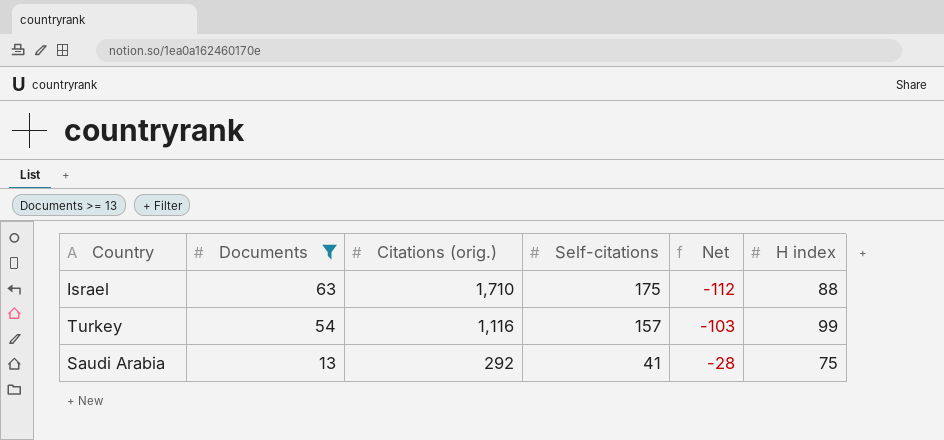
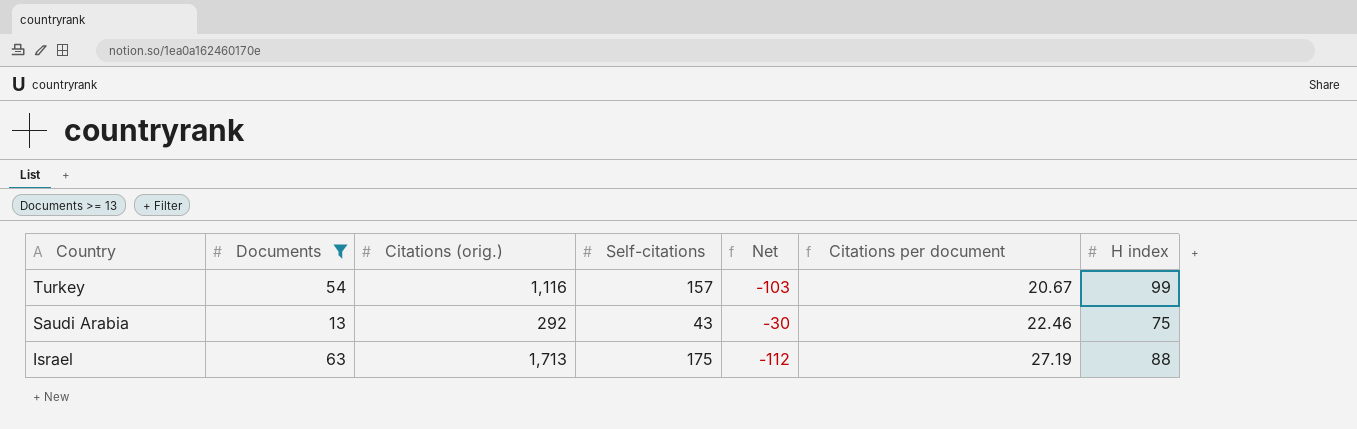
row order: Documents descending -> Country descending
column Citations per document | formula: none -> [Citations (orig.)] / [Documents]
Saudi Arabia | Self-citations: 41 -> 43
Saudi Arabia | Net: -28 -> -30
Israel | Citations (orig.): 1,710 -> 1,713

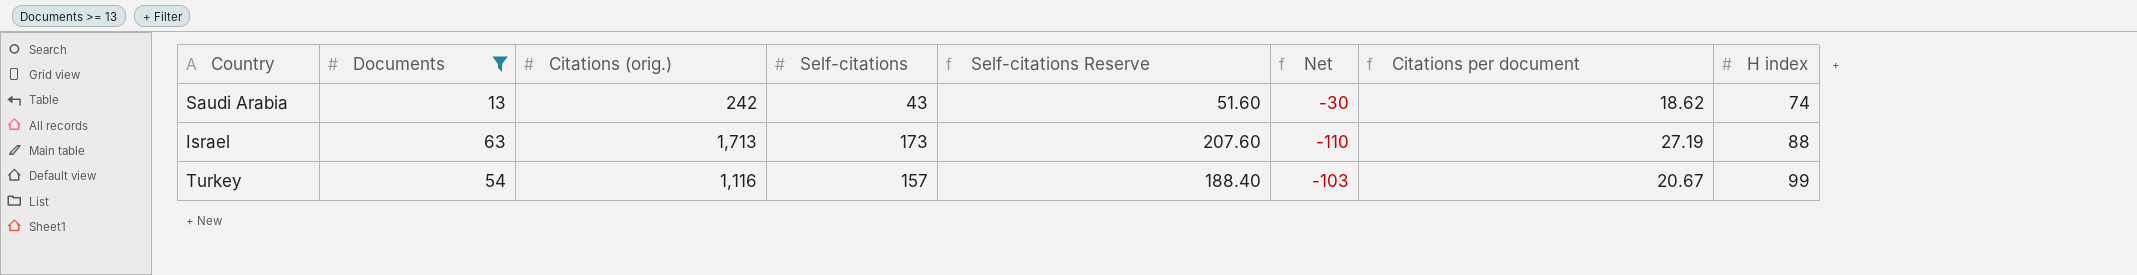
row order: Country descending -> H index ascending
column Self-citations Reserve | formula: none -> [Self-citations] * 1.2
Saudi Arabia | Citations (orig.): 292 -> 242
Saudi Arabia | Citations per document: 22.46 -> 18.62
Saudi Arabia | H index: 75 -> 74
Israel | Self-citations: 175 -> 173
Israel | Net: -112 -> -110

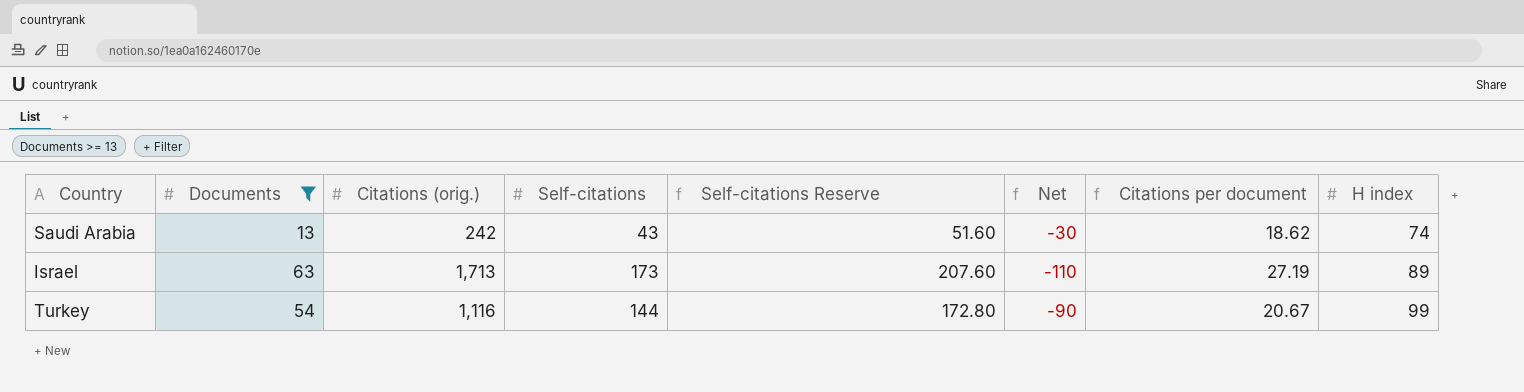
Israel | H index: 88 -> 89
Turkey | Self-citations: 157 -> 144
Turkey | Self-citations Reserve: 188.40 -> 172.80
Turkey | Net: -103 -> -90

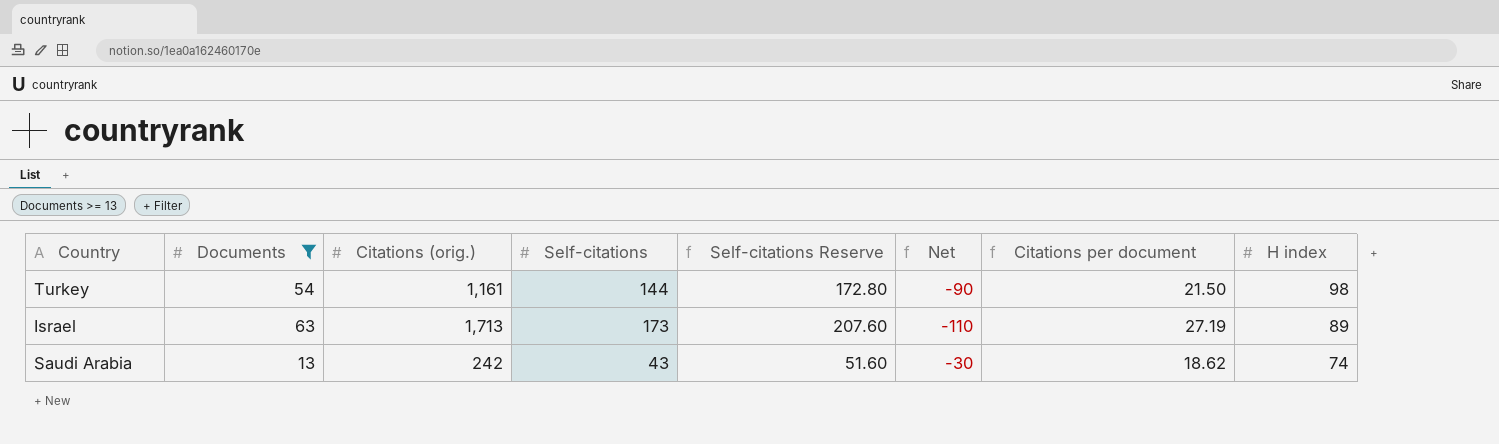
row order: H index ascending -> H index descending
Turkey | Citations (orig.): 1,116 -> 1,161
Turkey | Citations per document: 20.67 -> 21.50
Turkey | H index: 99 -> 98

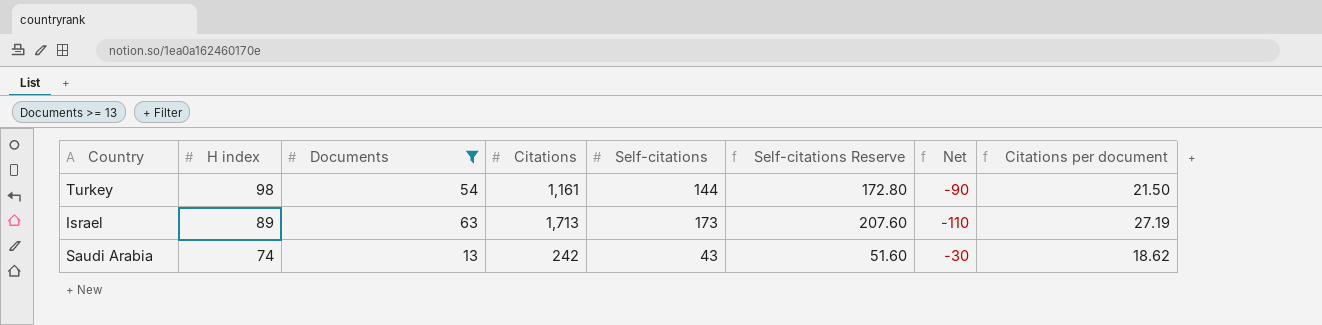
column H index | position: 8 -> 2
column name: Citations (orig.) -> Citations

